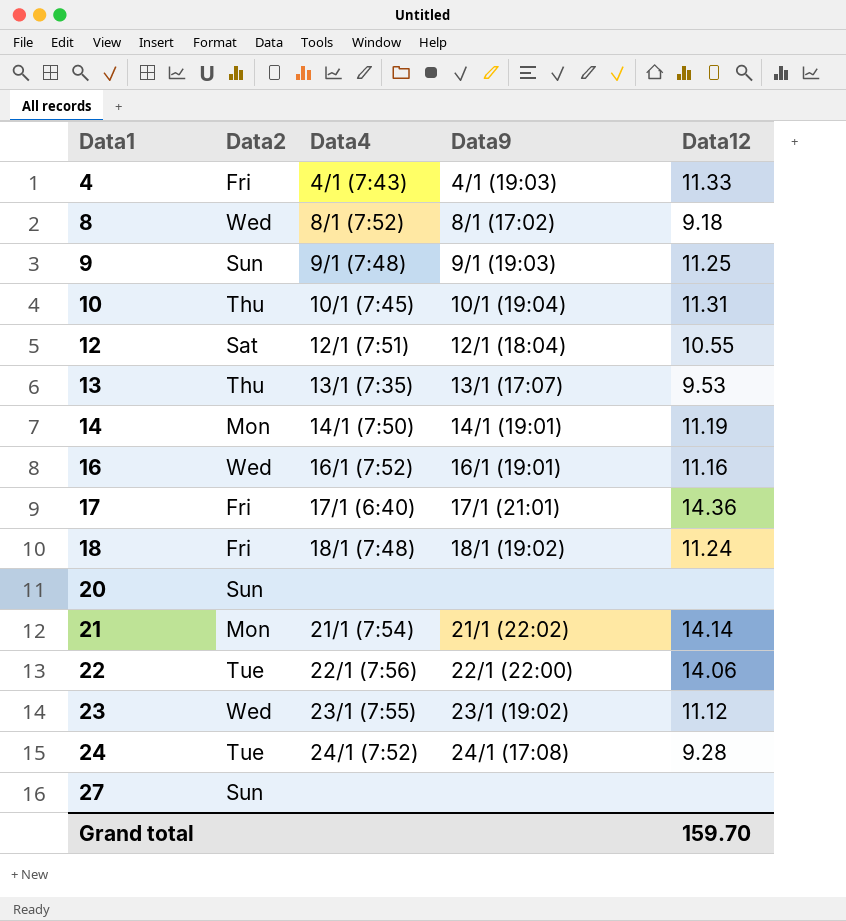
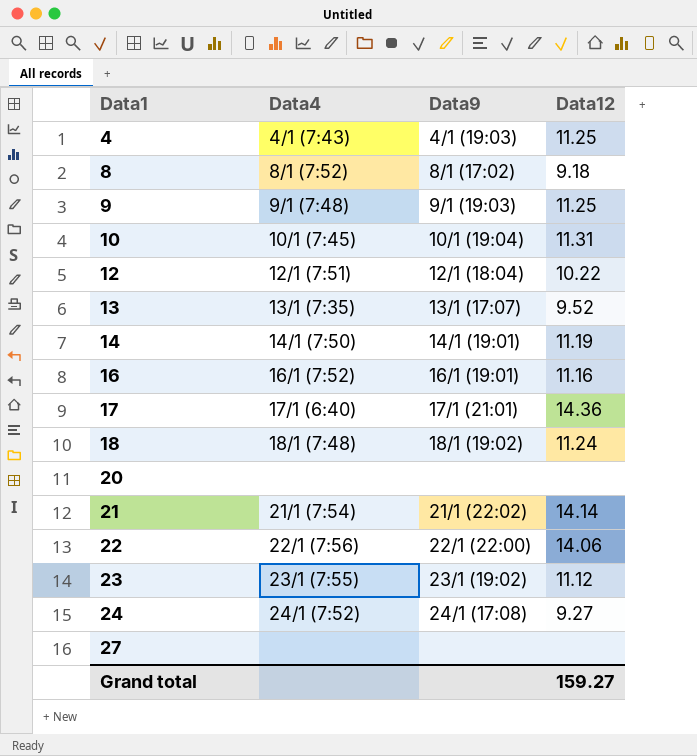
column Data2 | position: 2 -> none
4 | Data12: 11.33 -> 11.25
12 | Data12: 10.55 -> 10.22
13 | Data12: 9.53 -> 9.52
24 | Data12: 9.28 -> 9.27
Grand total | Data12: 159.70 -> 159.27

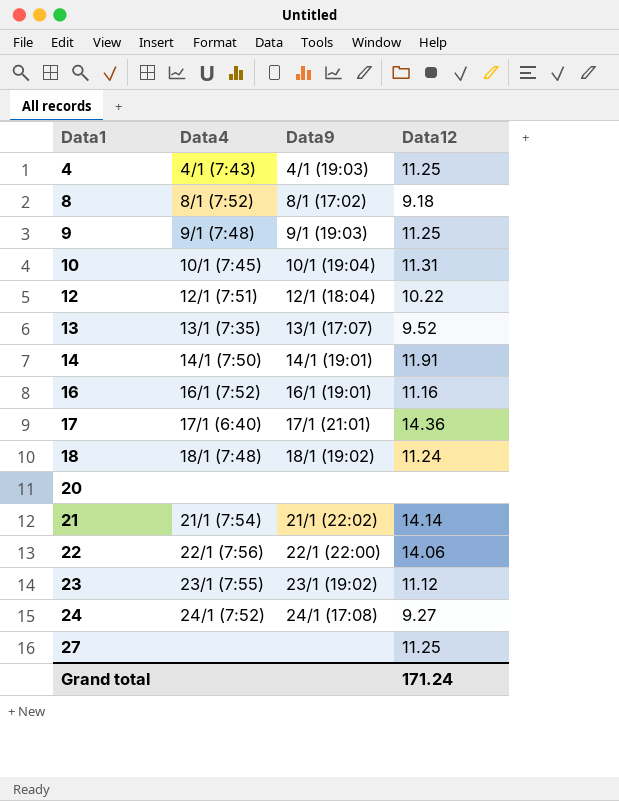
14 | Data12: 11.19 -> 11.91
27 | Data12: none -> 11.25
Grand total | Data12: 159.27 -> 171.24

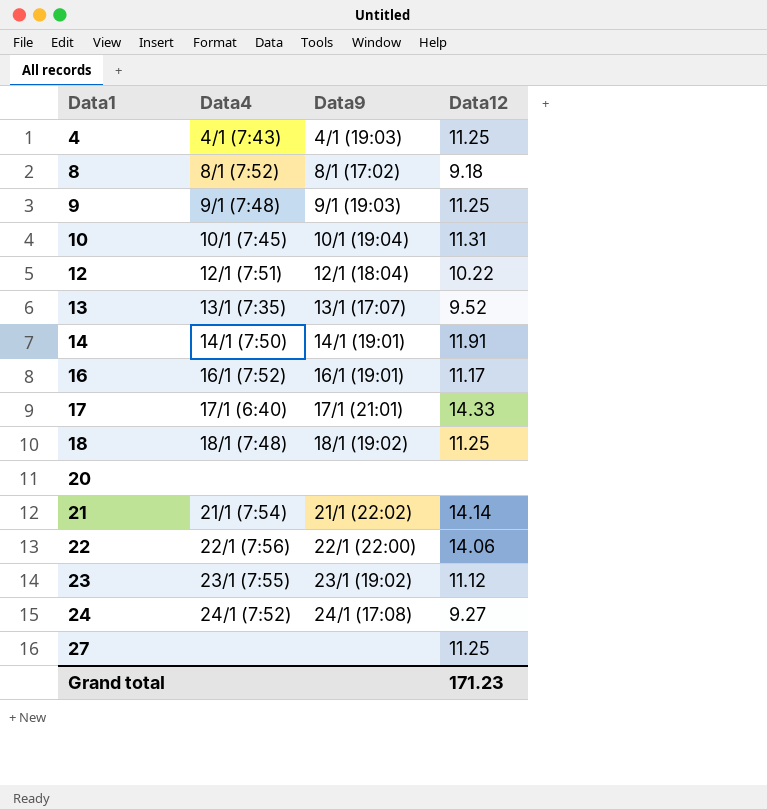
16 | Data12: 11.16 -> 11.17
17 | Data12: 14.36 -> 14.33
18 | Data12: 11.24 -> 11.25
Grand total | Data12: 171.24 -> 171.23

